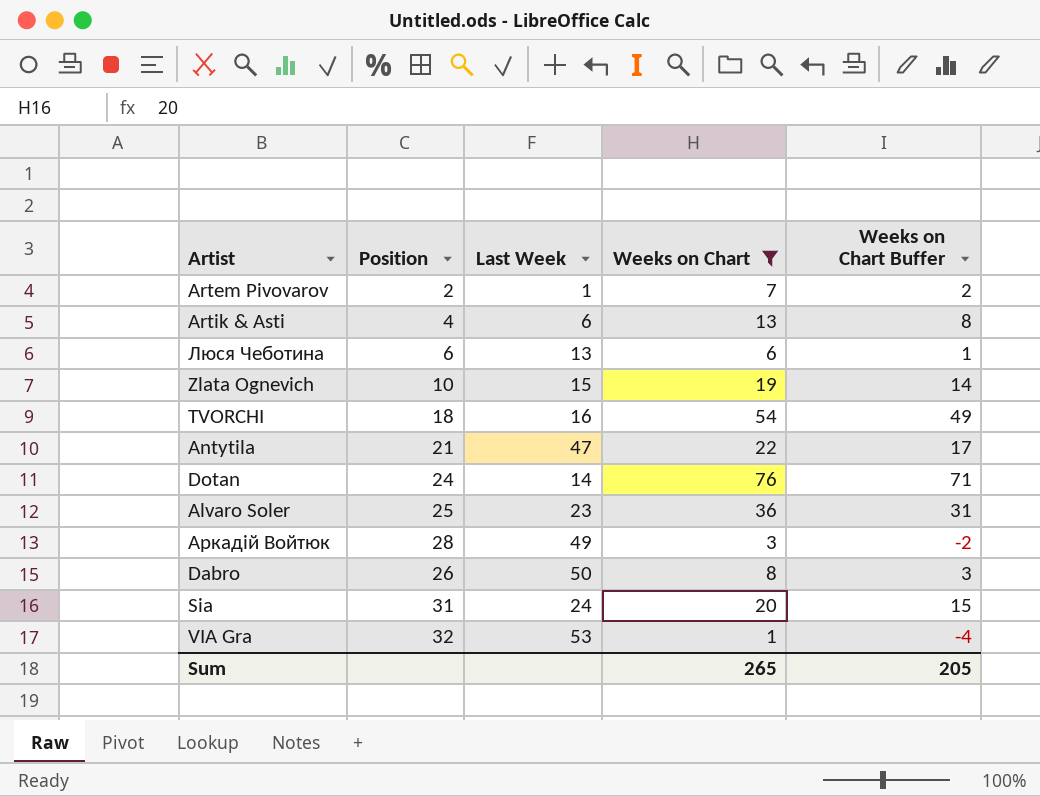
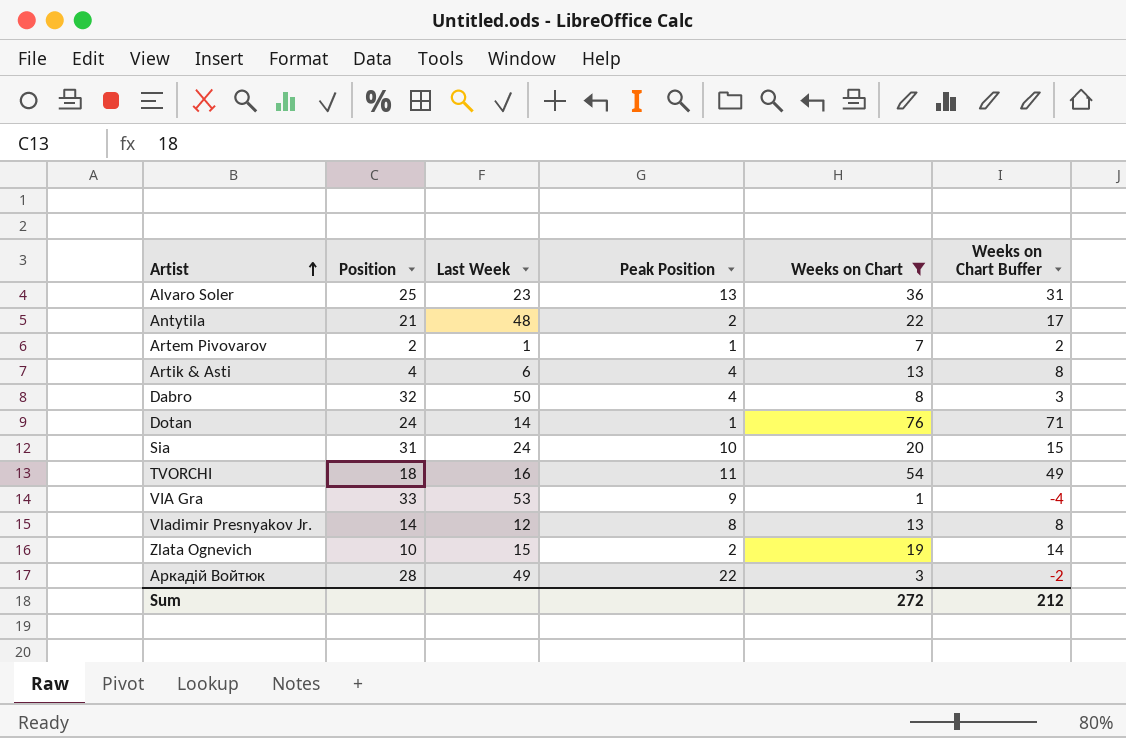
row order: none -> Artist ascending
column Peak Position | position: none -> 4
row Люся Чеботина: 6 | 13 | 6 | 1 -> none
Antytila | Last Week: 47 -> 48
Dabro | Position: 26 -> 32
VIA Gra | Position: 32 -> 33
row Vladimir Presnyakov Jr.: none -> 14 | 12 | 8 | 13 | 8
Sum | Weeks on Chart: 265 -> 272
Sum | Weeks on Chart Buffer: 205 -> 212

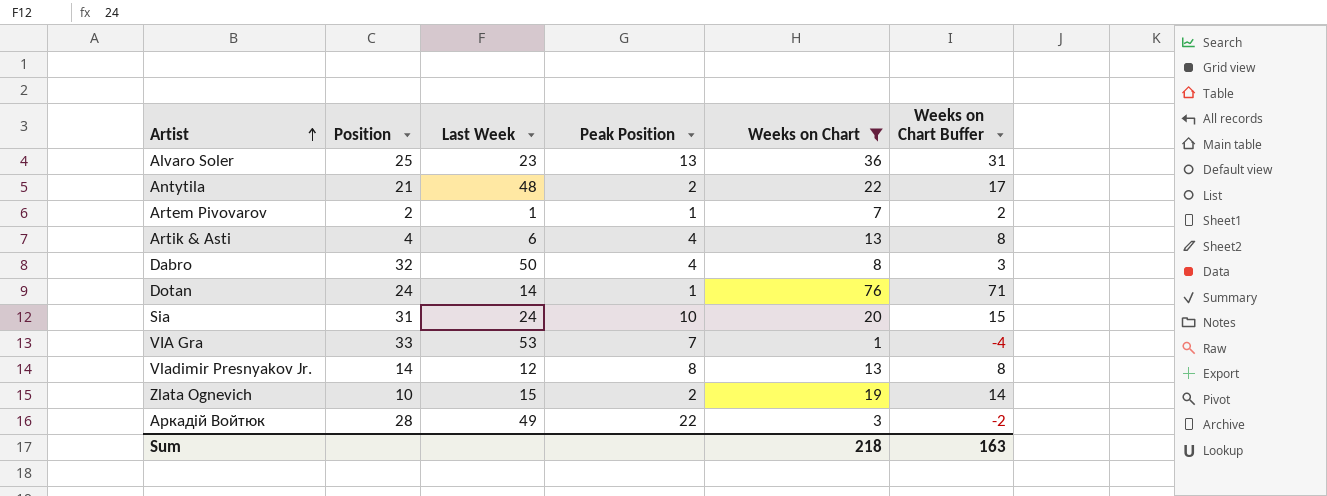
row TVORCHI: 18 | 16 | 11 | 54 | 49 -> none
VIA Gra | Peak Position: 9 -> 7
Sum | Weeks on Chart: 272 -> 218
Sum | Weeks on Chart Buffer: 212 -> 163

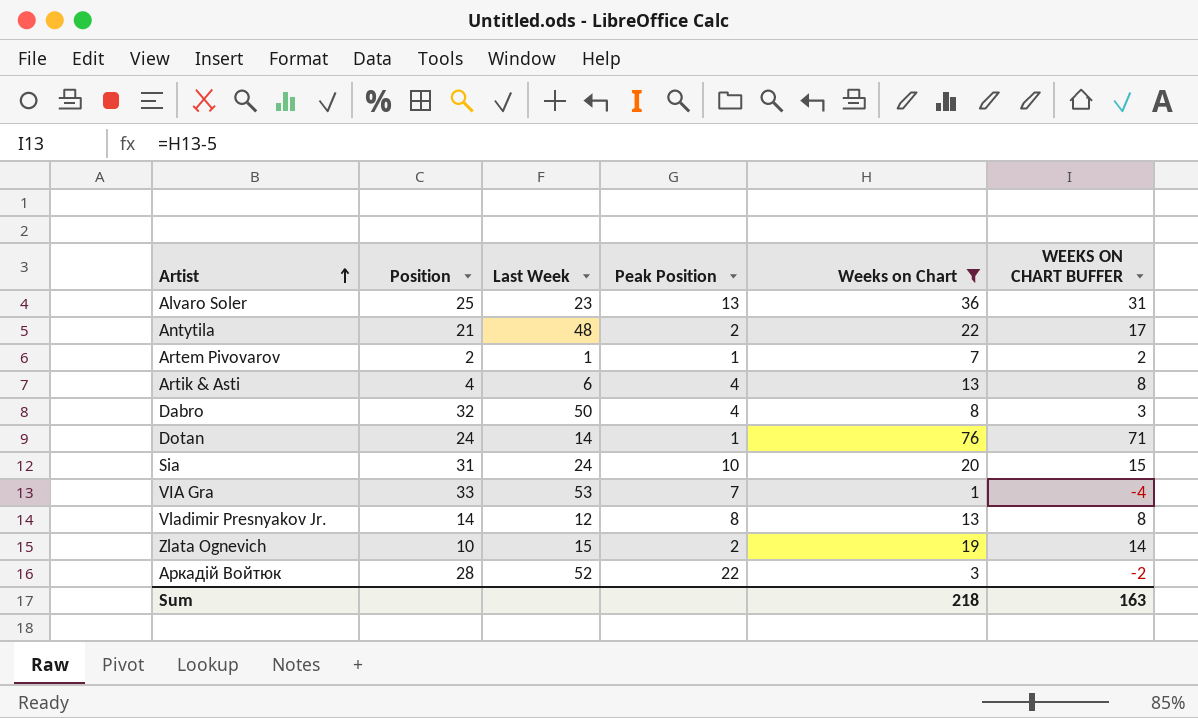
column name: Weeks on Chart Buffer -> WEEKS ON CHART BUFFER
Аркадій Войтюк | Last Week: 49 -> 52

